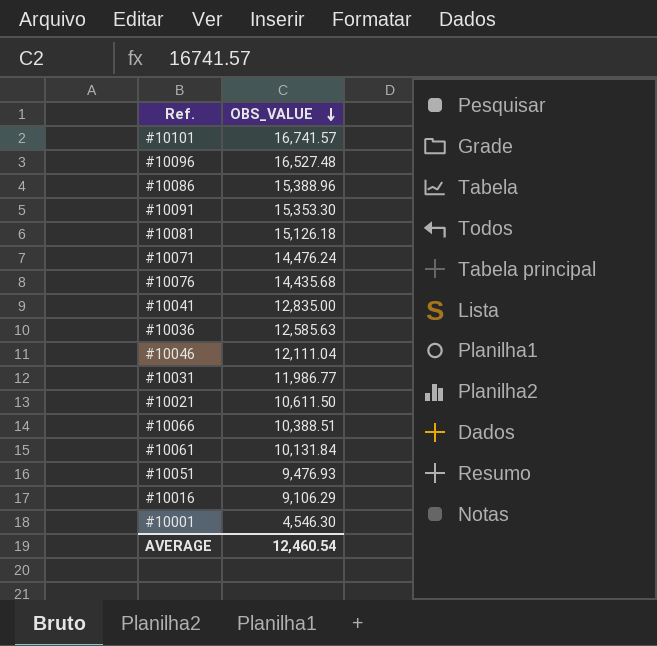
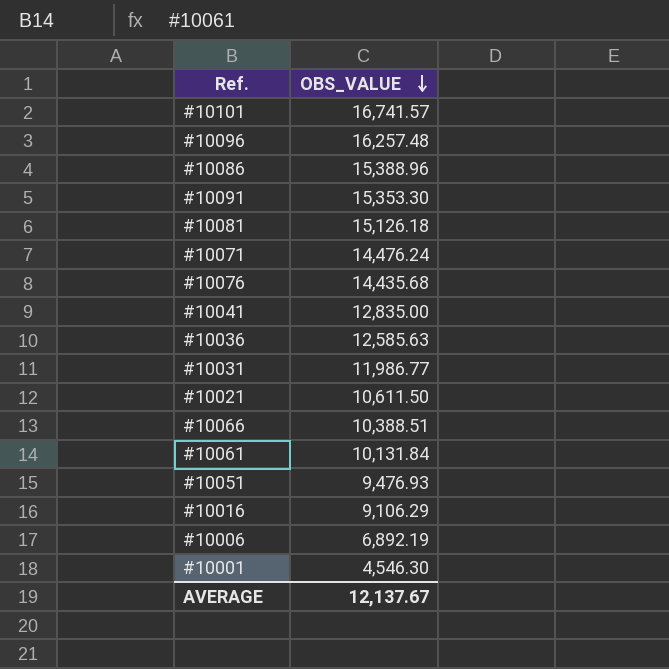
row #10046: 12,111.04 -> none
#10096 | OBS_VALUE: 16,527.48 -> 16,257.48
row #10006: none -> 6,892.19
AVERAGE | OBS_VALUE: 12,460.54 -> 12,137.67

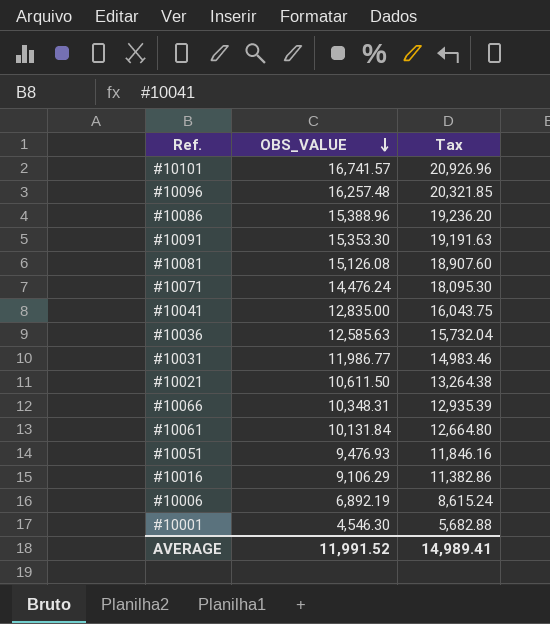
column Tax | formula: none -> [OBS_VALUE] * 1.25
row #10076: 14,435.68 -> none
#10081 | OBS_VALUE: 15,126.18 -> 15,126.08
#10066 | OBS_VALUE: 10,388.51 -> 10,348.31
AVERAGE | OBS_VALUE: 12,137.67 -> 11,991.52

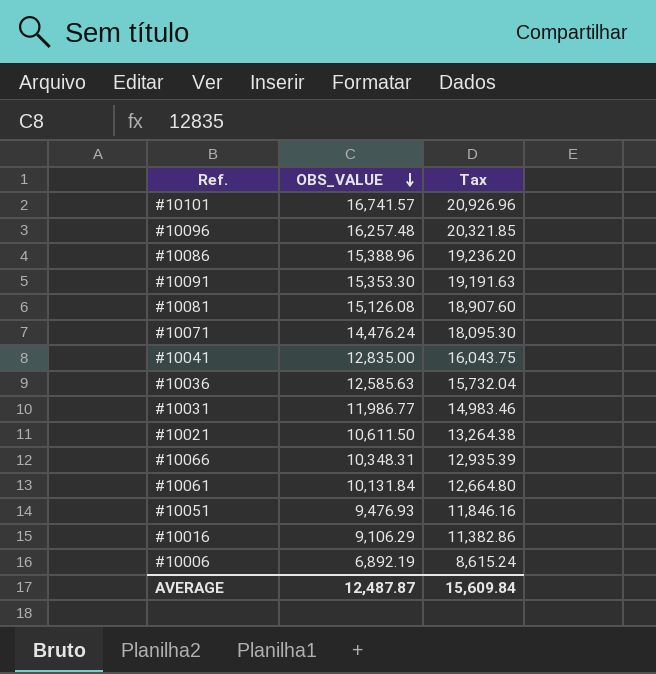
row #10001: 4,546.30 | 5,682.88 -> none
AVERAGE | OBS_VALUE: 11,991.52 -> 12,487.87
AVERAGE | Tax: 14,989.41 -> 15,609.84

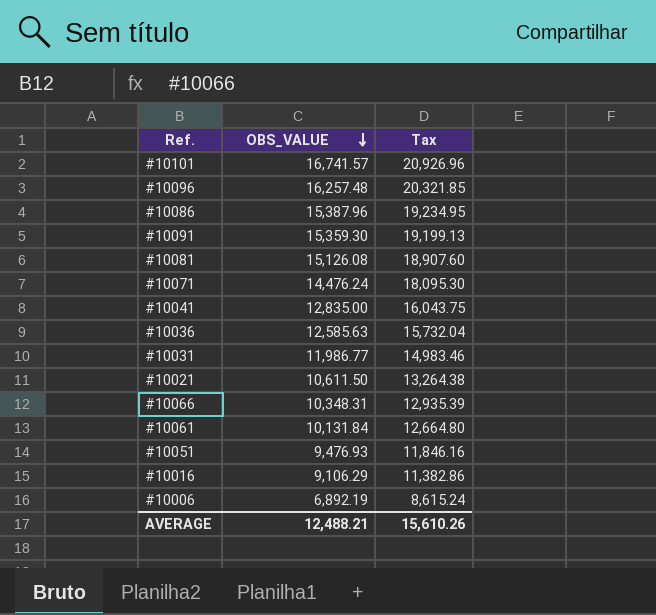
#10086 | OBS_VALUE: 15,388.96 -> 15,387.96
#10086 | Tax: 19,236.20 -> 19,234.95
#10091 | OBS_VALUE: 15,353.30 -> 15,359.30
#10091 | Tax: 19,191.63 -> 19,199.13
AVERAGE | OBS_VALUE: 12,487.87 -> 12,488.21
AVERAGE | Tax: 15,609.84 -> 15,610.26

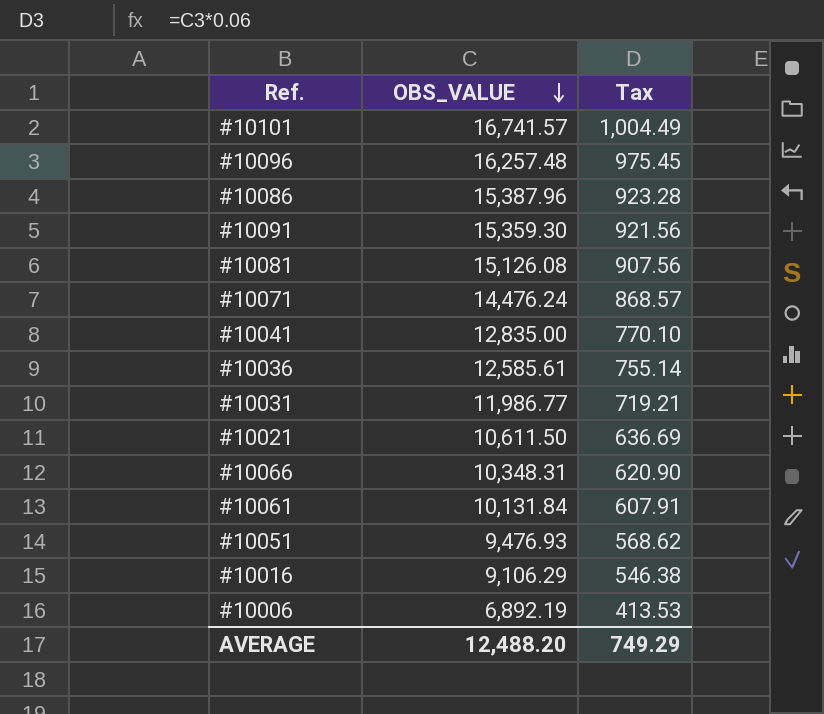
column Tax | formula: [OBS_VALUE] * 1.25 -> [OBS_VALUE] * 0.06
#10036 | OBS_VALUE: 12,585.63 -> 12,585.61
AVERAGE | OBS_VALUE: 12,488.21 -> 12,488.20
AVERAGE | Tax: 15,610.26 -> 749.29

